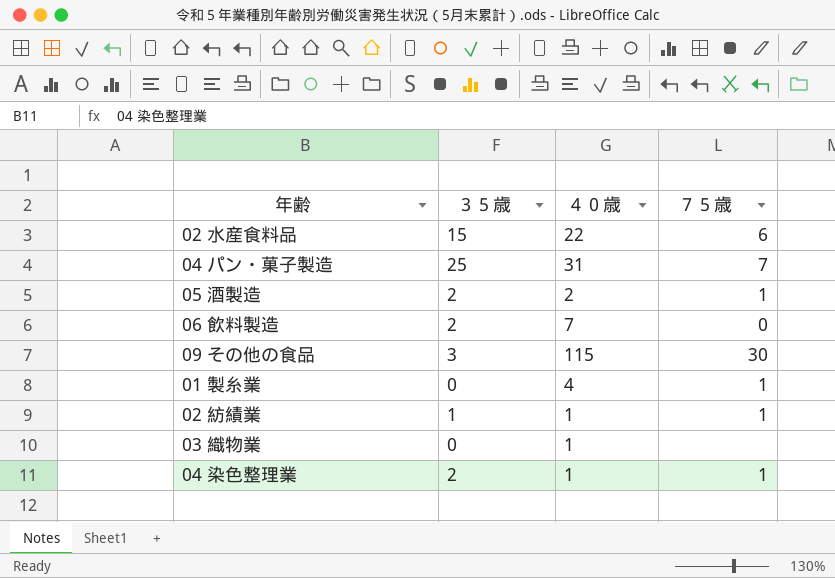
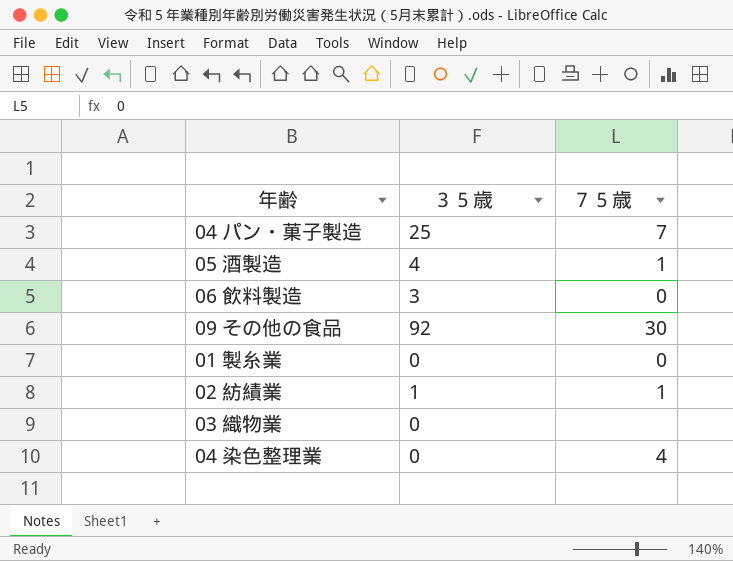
column ４０歳 | position: 3 -> none
row 02 水産食料品: 15 | 22 | 6 -> none
05 酒製造 | ３５歳: 2 -> 4
06 飲料製造 | ３５歳: 2 -> 3
09 その他の食品 | ３５歳: 3 -> 92
01 製糸業 | ７５歳: 1 -> 0
04 染色整理業 | ３５歳: 2 -> 0
04 染色整理業 | ７５歳: 1 -> 4

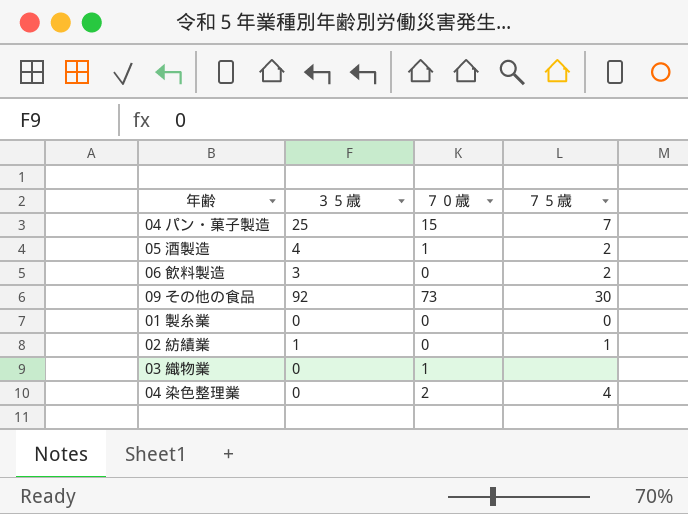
column ７０歳 | position: none -> 3
05 酒製造 | ７５歳: 1 -> 2
06 飲料製造 | ７５歳: 0 -> 2

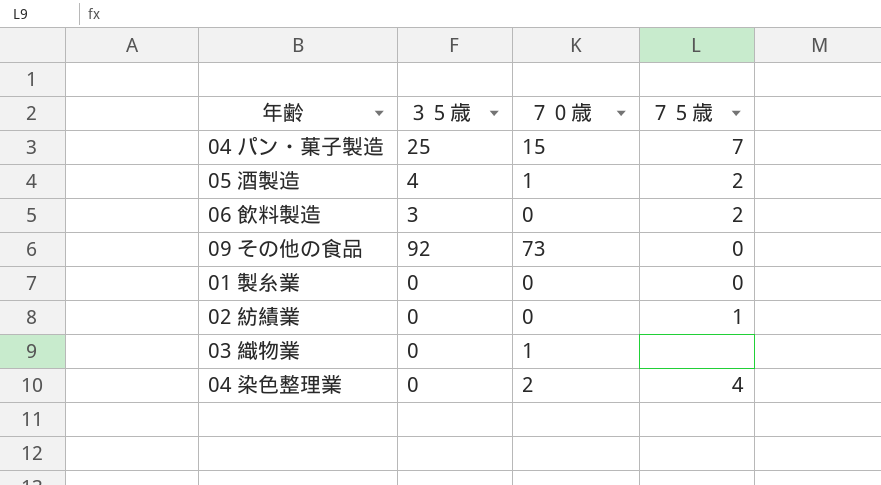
09 その他の食品 | ７５歳: 30 -> 0
02 紡績業 | ３５歳: 1 -> 0

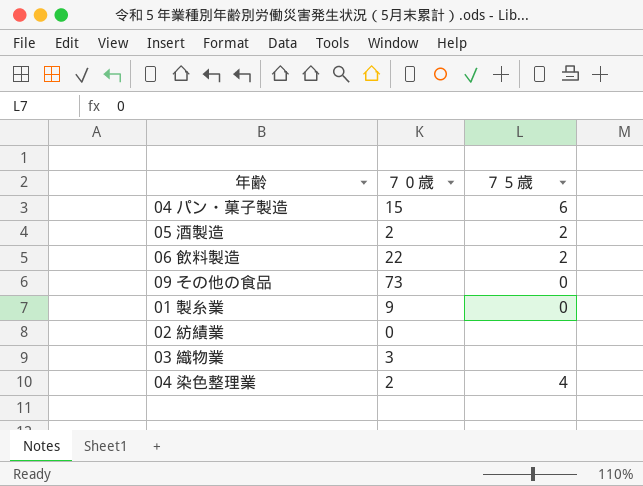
column ３５歳 | position: 2 -> none
04 パン・菓子製造 | ７５歳: 7 -> 6
05 酒製造 | ７０歳: 1 -> 2
06 飲料製造 | ７０歳: 0 -> 22
01 製糸業 | ７０歳: 0 -> 9
02 紡績業 | ７５歳: 1 -> none
03 織物業 | ７０歳: 1 -> 3

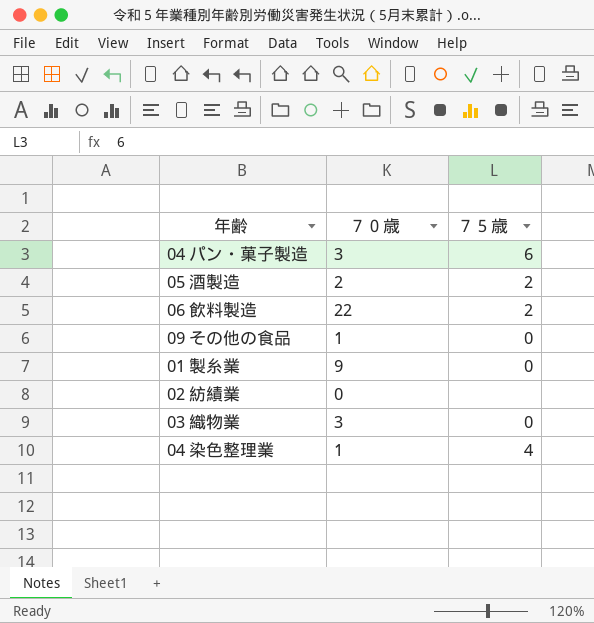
04 パン・菓子製造 | ７０歳: 15 -> 3
09 その他の食品 | ７０歳: 73 -> 1
03 織物業 | ７５歳: none -> 0
04 染色整理業 | ７０歳: 2 -> 1

